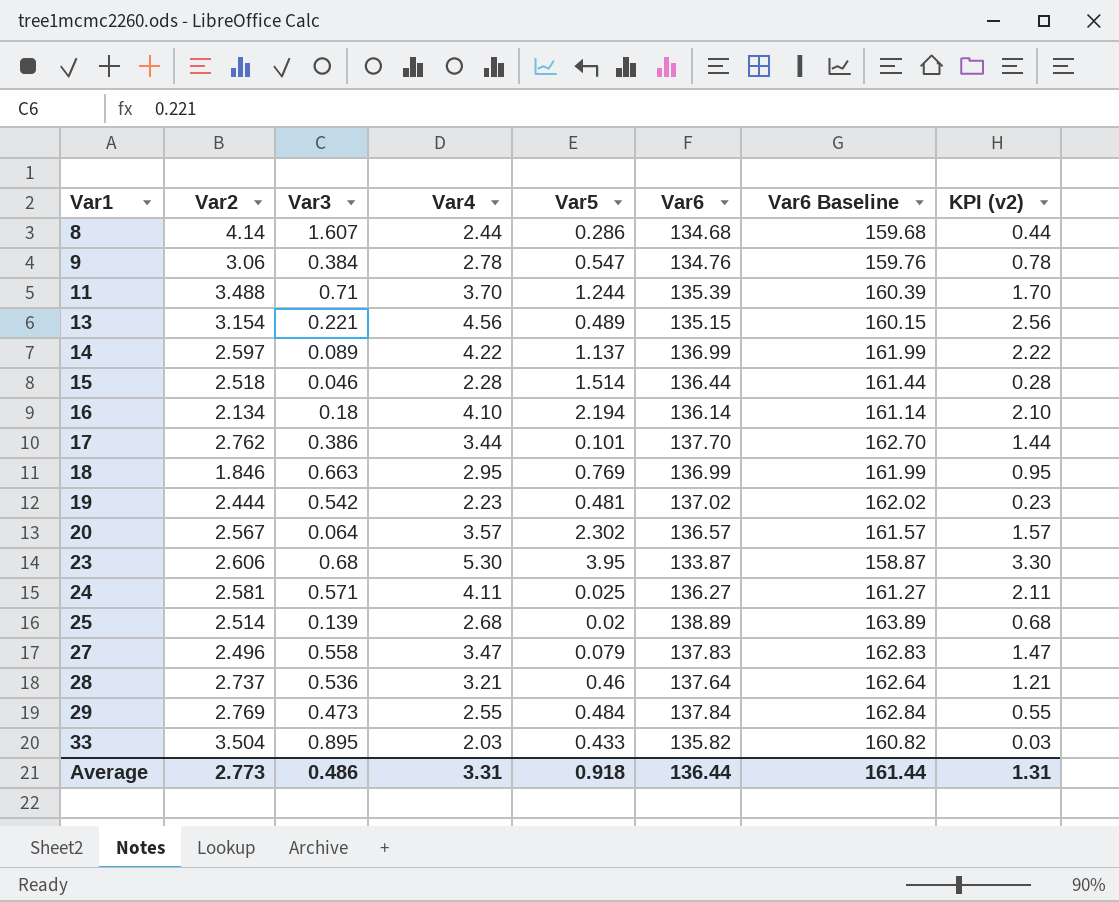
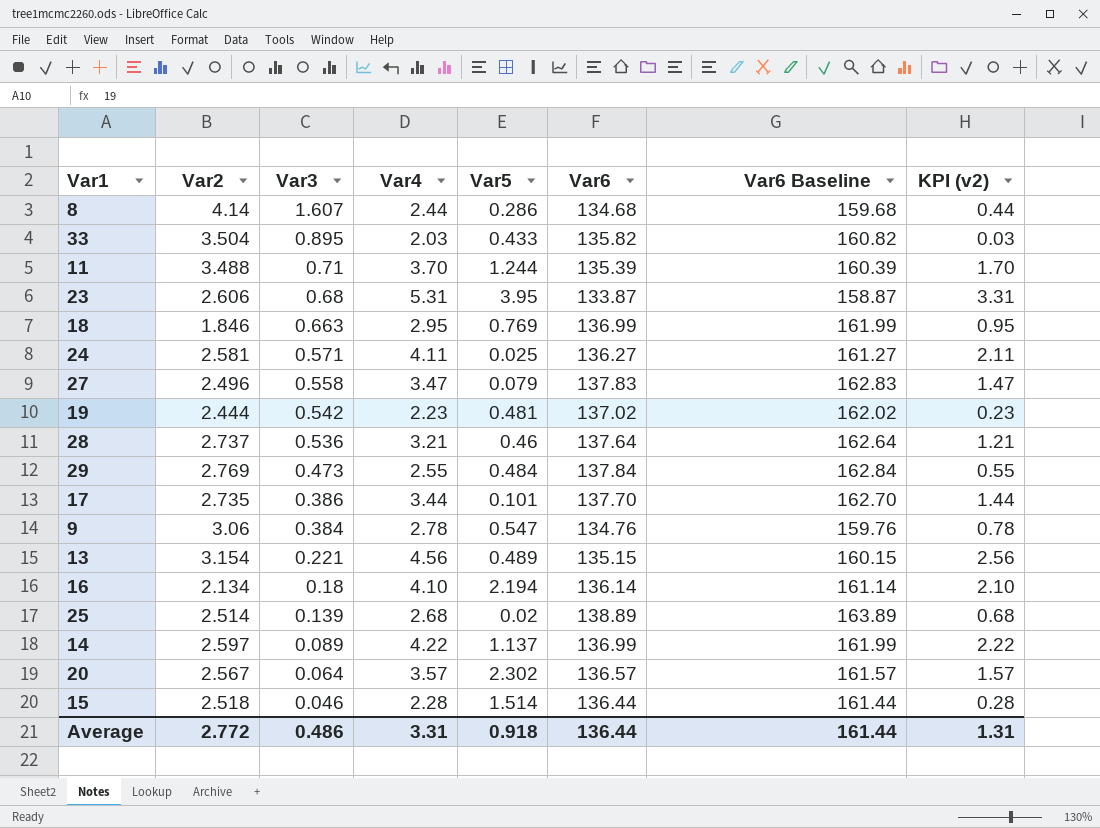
row order: Var1 ascending -> Var3 descending
23 | Var4: 5.30 -> 5.31
23 | KPI (v2): 3.30 -> 3.31
17 | Var2: 2.762 -> 2.735
Average | Var2: 2.773 -> 2.772

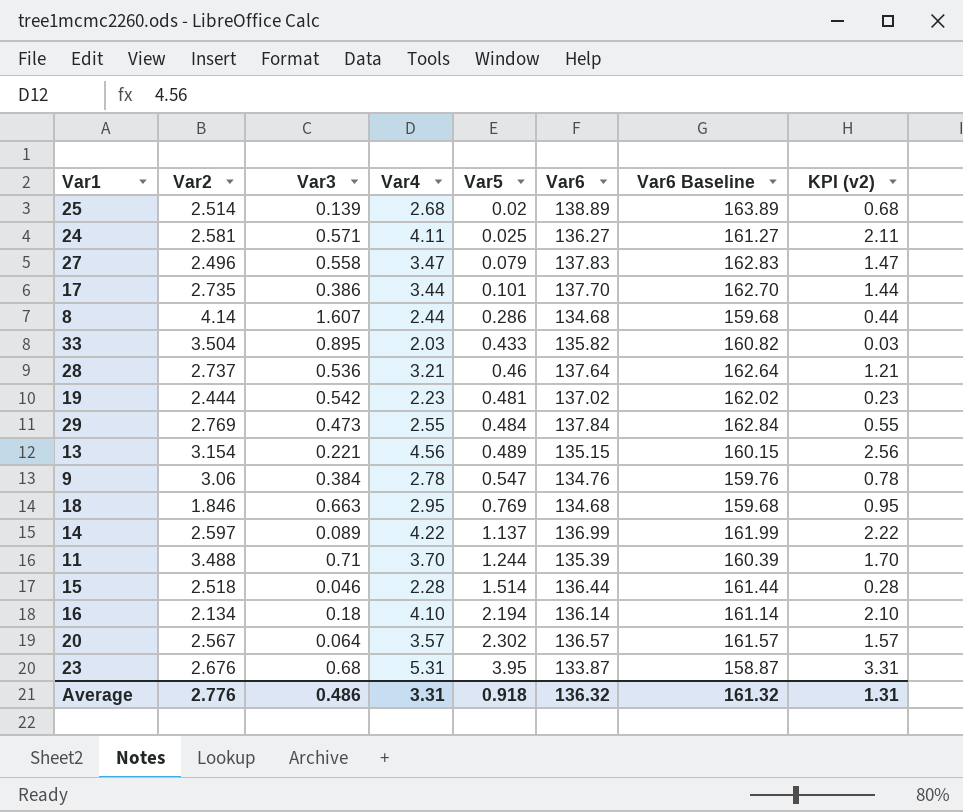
row order: Var3 descending -> Var5 ascending
18 | Var6: 136.99 -> 134.68
18 | Var6 Baseline: 161.99 -> 159.68
23 | Var2: 2.606 -> 2.676
Average | Var2: 2.772 -> 2.776
Average | Var6: 136.44 -> 136.32
Average | Var6 Baseline: 161.44 -> 161.32

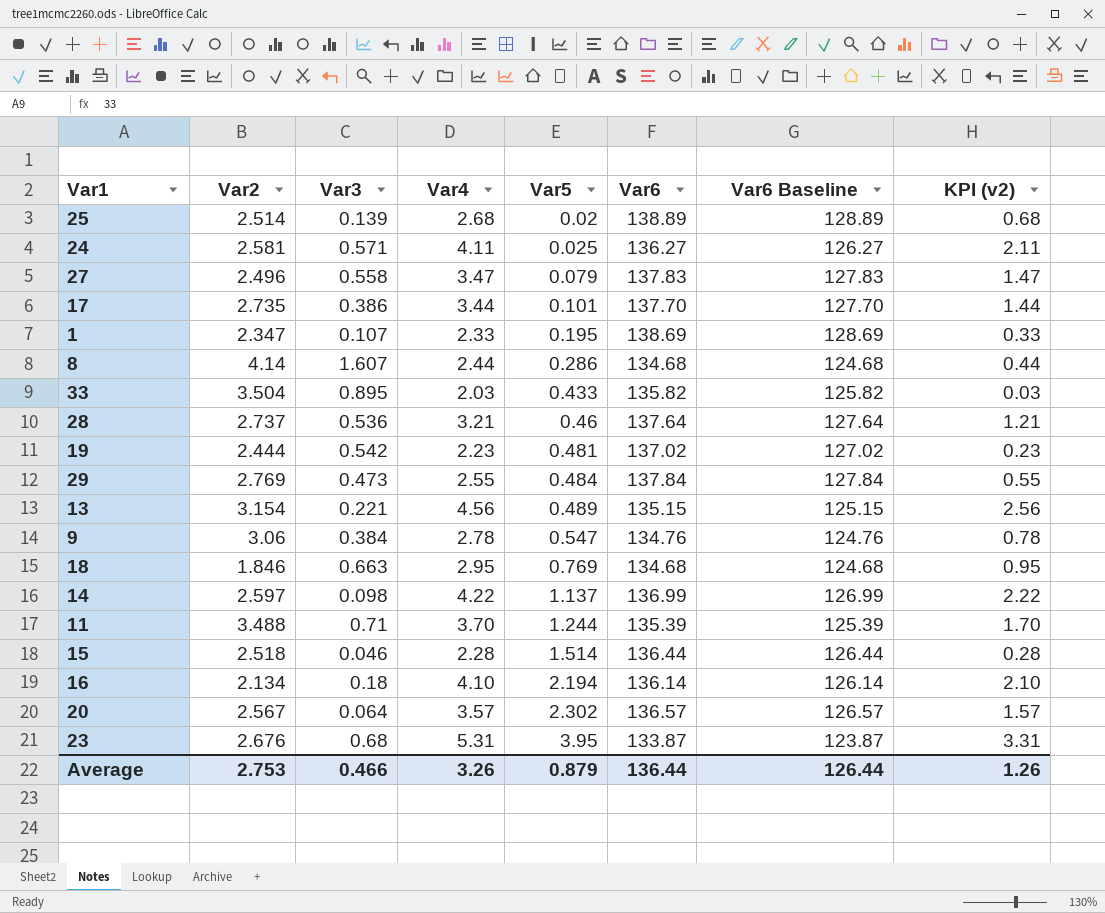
column Var6 Baseline | formula: [Var6] + 25 -> [Var6] - 10
row 1: none -> 2.347 | 0.107 | 2.33 | 0.195 | 138.69 | 128.69 | 0.33
14 | Var3: 0.089 -> 0.098
Average | Var2: 2.776 -> 2.753
Average | Var3: 0.486 -> 0.466
Average | Var4: 3.31 -> 3.26
Average | Var5: 0.918 -> 0.879
Average | Var6: 136.32 -> 136.44
Average | Var6 Baseline: 161.32 -> 126.44
Average | KPI (v2): 1.31 -> 1.26

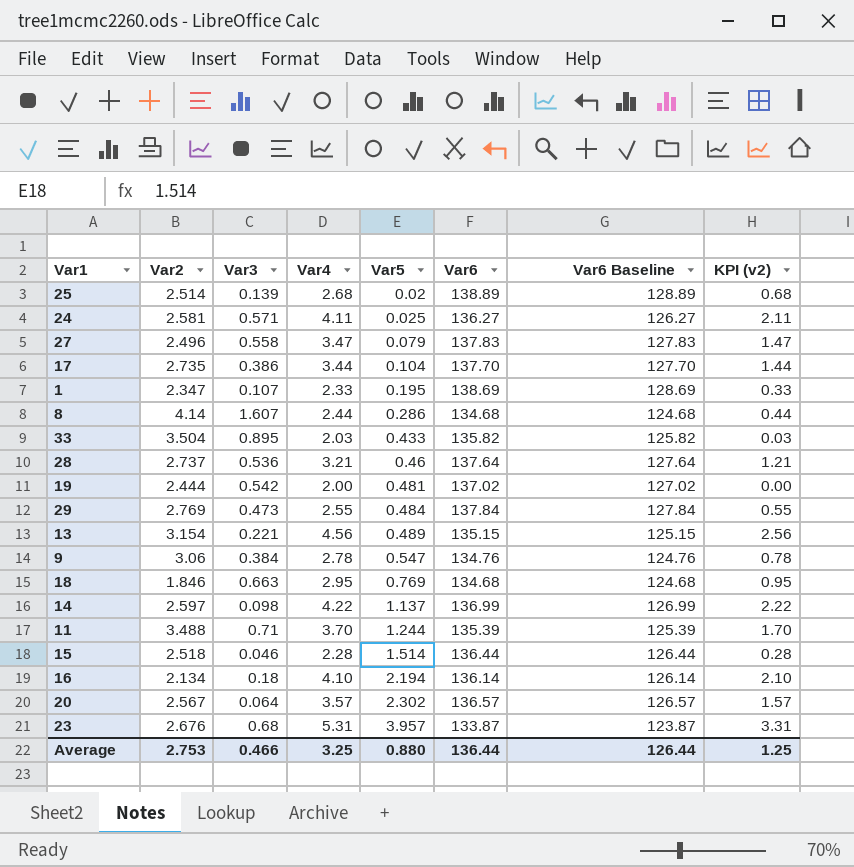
17 | Var5: 0.101 -> 0.104
19 | Var4: 2.23 -> 2.00
19 | KPI (v2): 0.23 -> 0.00
23 | Var5: 3.95 -> 3.957
Average | Var4: 3.26 -> 3.25
Average | Var5: 0.879 -> 0.880
Average | KPI (v2): 1.26 -> 1.25

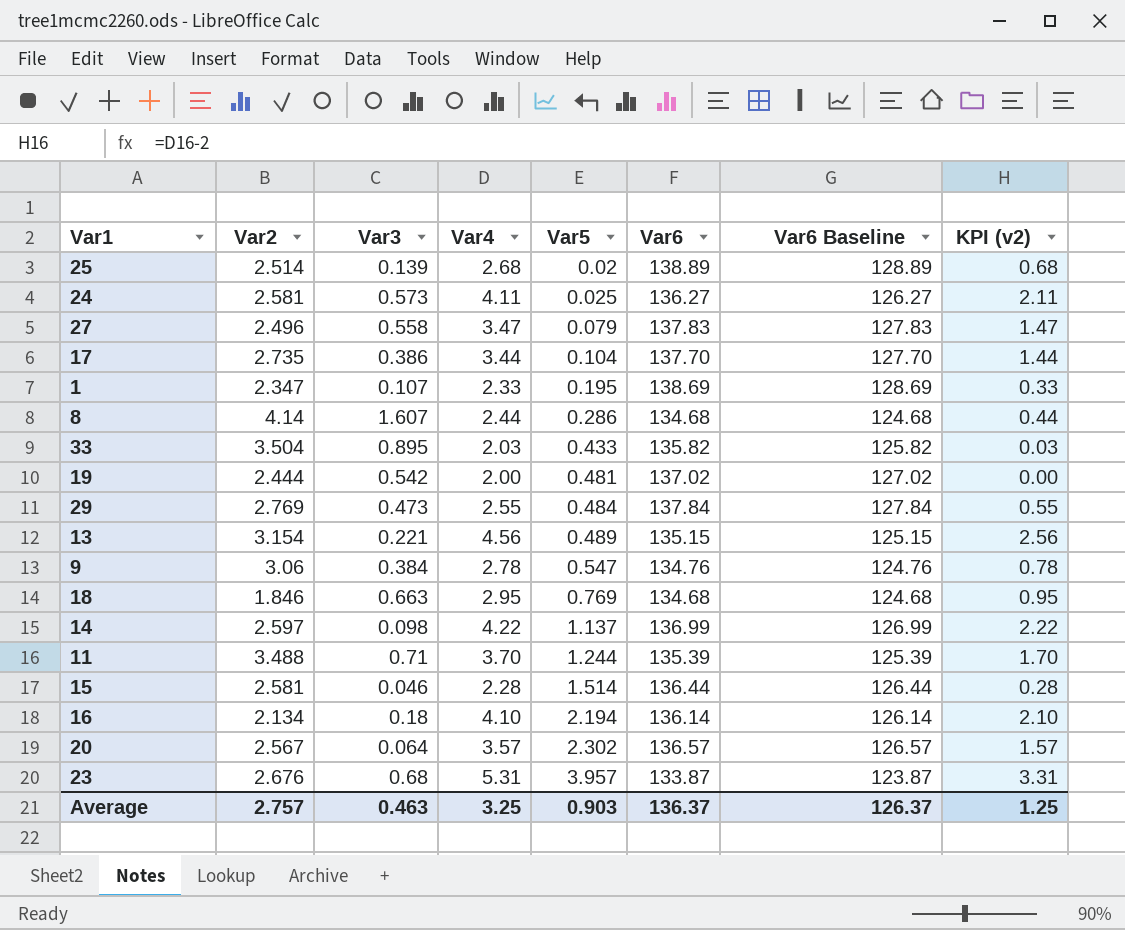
row 28: 2.737 | 0.536 | 3.21 | 0.46 | 137.64 | 127.64 | 1.21 -> none
24 | Var3: 0.571 -> 0.573
15 | Var2: 2.518 -> 2.581
Average | Var2: 2.753 -> 2.757
Average | Var3: 0.466 -> 0.463
Average | Var5: 0.880 -> 0.903
Average | Var6: 136.44 -> 136.37
Average | Var6 Baseline: 126.44 -> 126.37

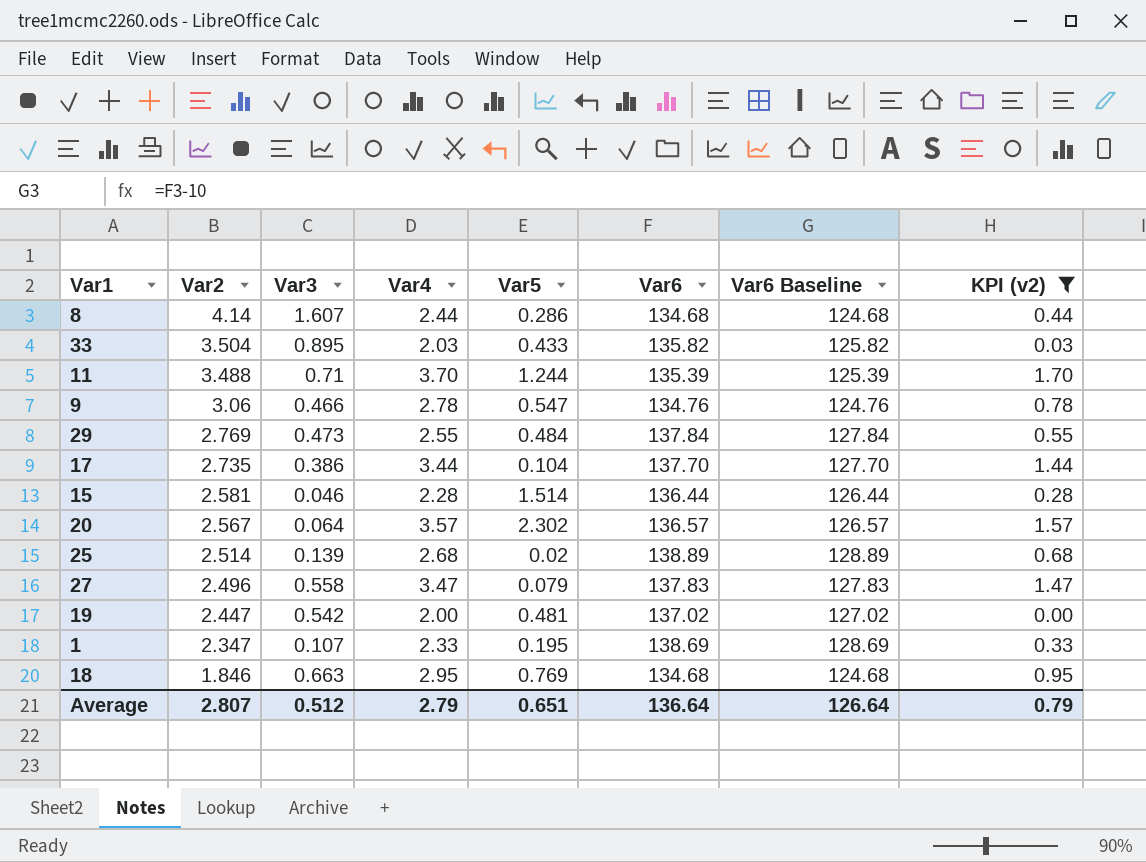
filter: none -> KPI (v2) <= 1.70
row order: Var5 ascending -> Var2 descending
9 | Var3: 0.384 -> 0.466
19 | Var2: 2.444 -> 2.447
Average | Var2: 2.757 -> 2.807
Average | Var3: 0.463 -> 0.512
Average | Var4: 3.25 -> 2.79
Average | Var5: 0.903 -> 0.651
Average | Var6: 136.37 -> 136.64
Average | Var6 Baseline: 126.37 -> 126.64
Average | KPI (v2): 1.25 -> 0.79

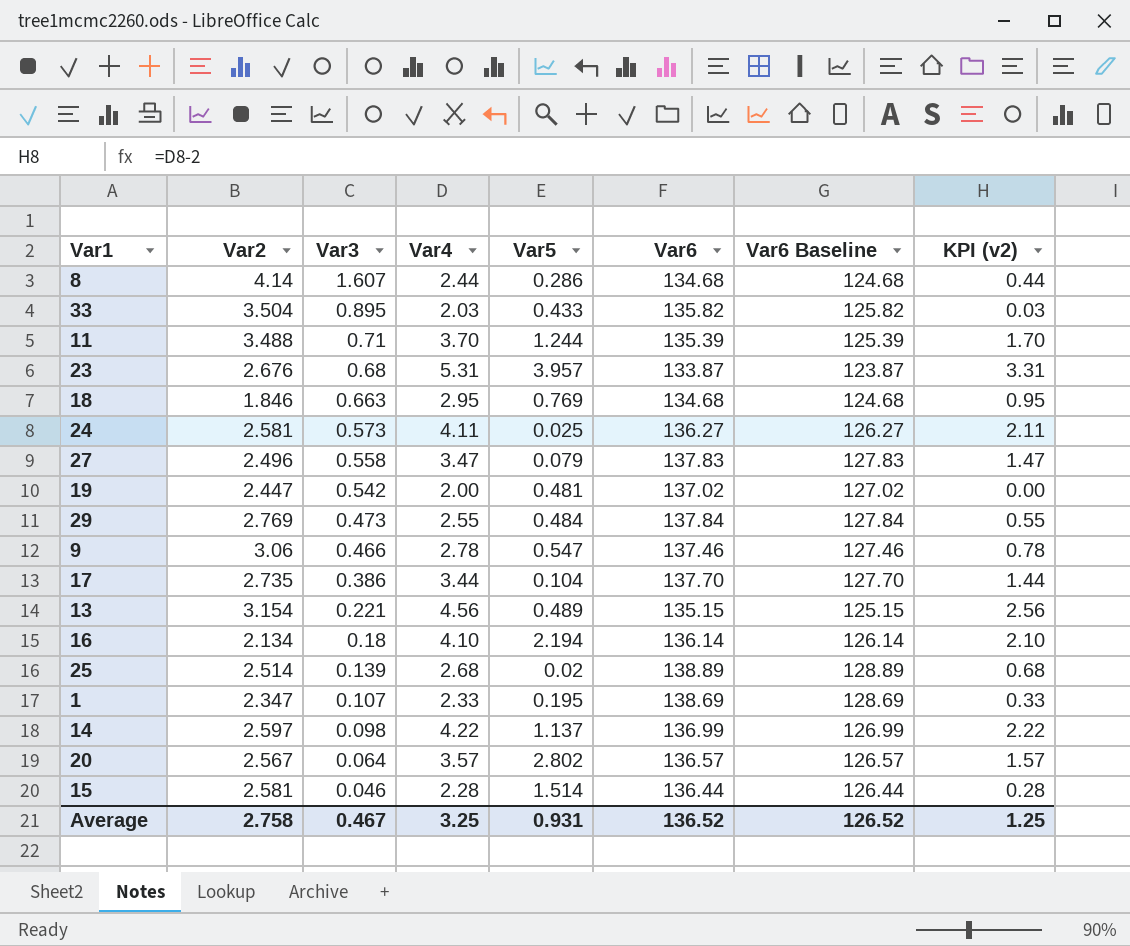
filter: KPI (v2) <= 1.70 -> none
row order: Var2 descending -> Var3 descending
9 | Var6: 134.76 -> 137.46
9 | Var6 Baseline: 124.76 -> 127.46
20 | Var5: 2.302 -> 2.802
Average | Var2: 2.807 -> 2.758
Average | Var3: 0.512 -> 0.467
Average | Var4: 2.79 -> 3.25
Average | Var5: 0.651 -> 0.931
Average | Var6: 136.64 -> 136.52
Average | Var6 Baseline: 126.64 -> 126.52
Average | KPI (v2): 0.79 -> 1.25

